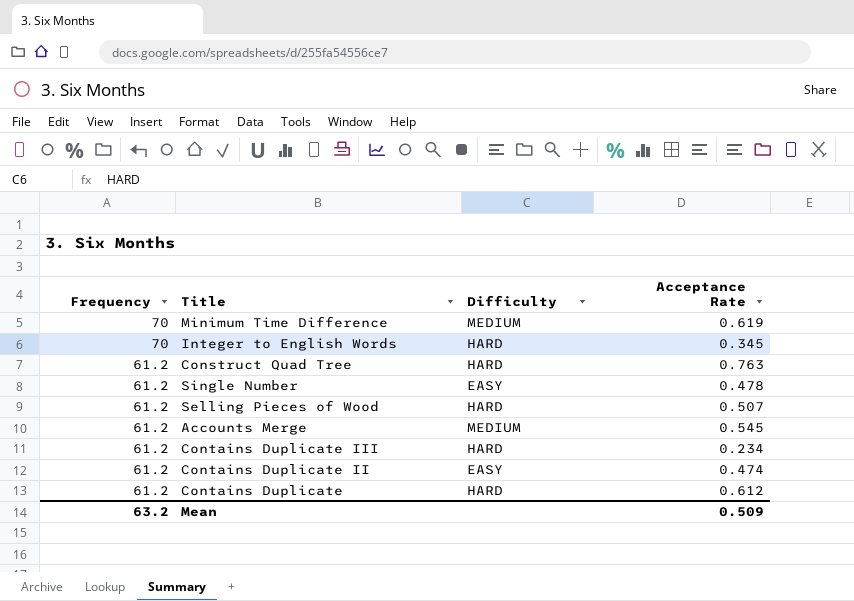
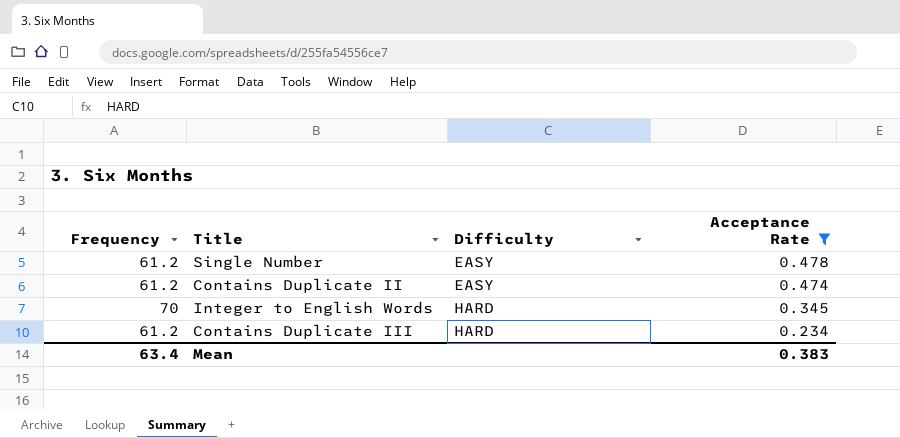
filter: none -> Acceptance Rate <= 0.478
row order: Frequency descending -> Difficulty ascending
Mean | Frequency: 63.2 -> 63.4
Mean | Acceptance Rate: 0.509 -> 0.383

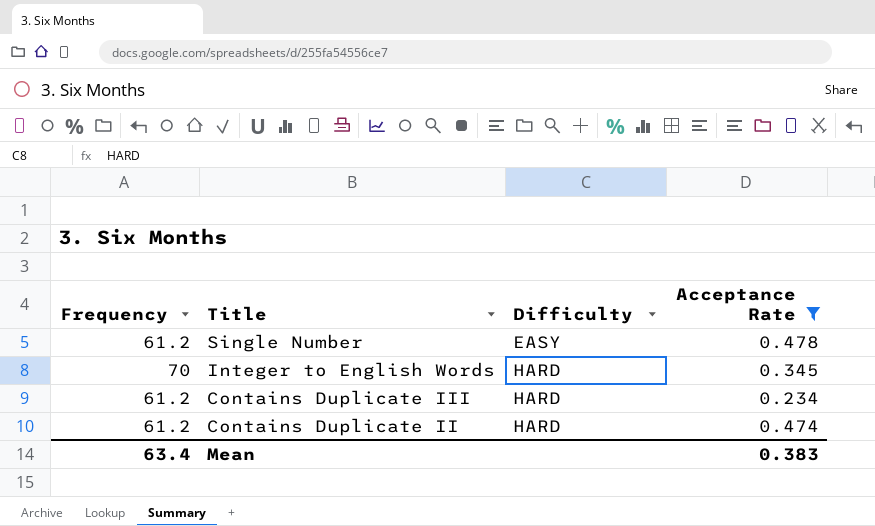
row order: Difficulty ascending -> Title descending
Contains Duplicate II | Difficulty: EASY -> HARD

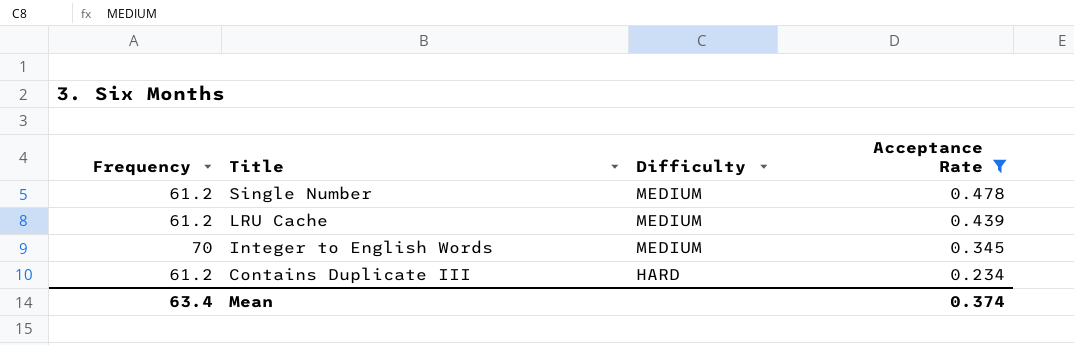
row Contains Duplicate II: 61.2 | HARD | 0.474 -> none
Single Number | Difficulty: EASY -> MEDIUM
row LRU Cache: none -> 61.2 | MEDIUM | 0.439
Integer to English Words | Difficulty: HARD -> MEDIUM
Mean | Acceptance Rate: 0.383 -> 0.374

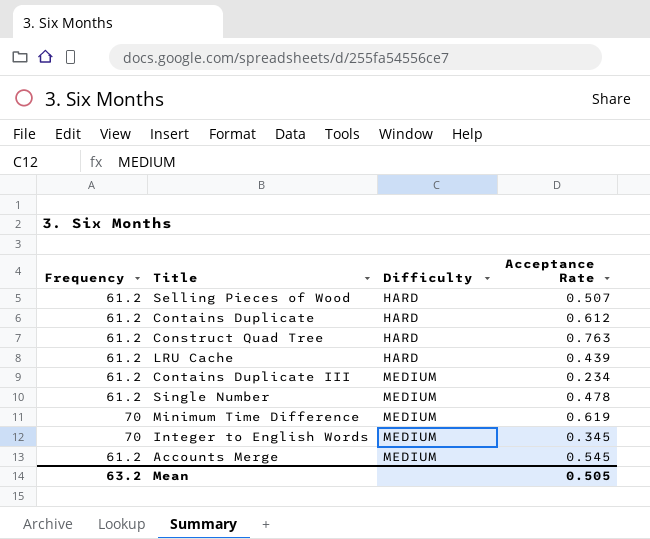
filter: Acceptance Rate <= 0.478 -> none
row order: Title descending -> Difficulty ascending
LRU Cache | Difficulty: MEDIUM -> HARD
Contains Duplicate III | Difficulty: HARD -> MEDIUM
Mean | Frequency: 63.4 -> 63.2
Mean | Acceptance Rate: 0.374 -> 0.505

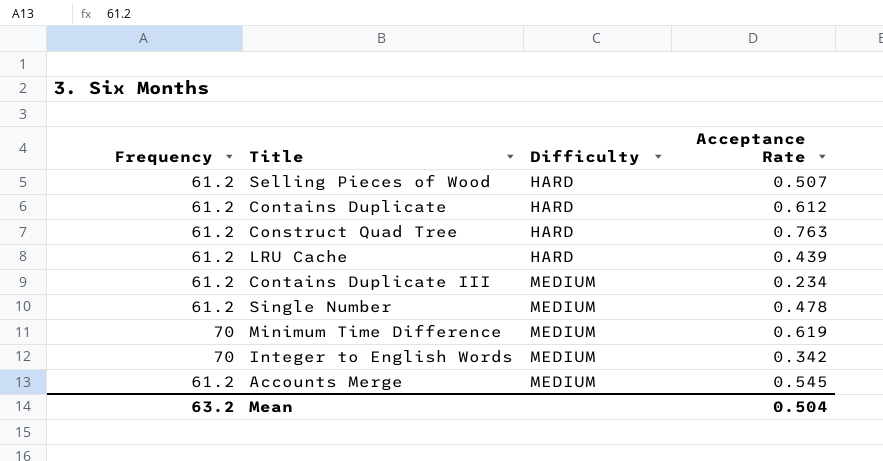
Integer to English Words | Acceptance Rate: 0.345 -> 0.342
Mean | Acceptance Rate: 0.505 -> 0.504

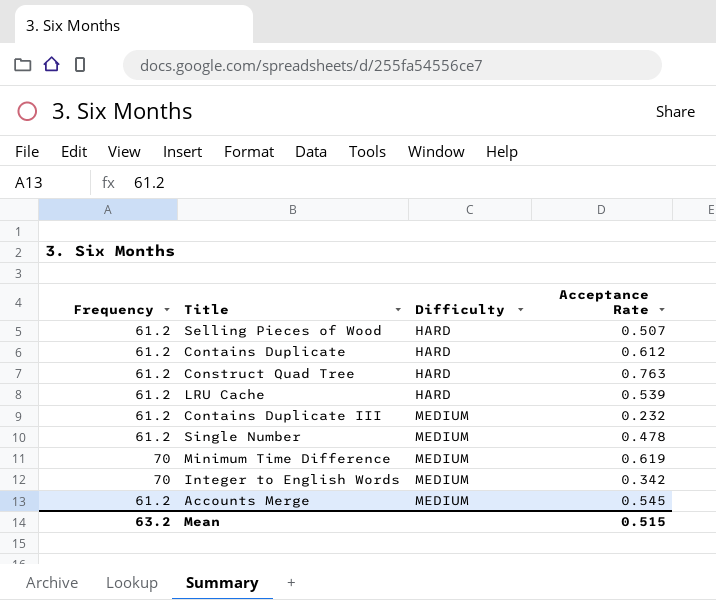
LRU Cache | Acceptance Rate: 0.439 -> 0.539
Contains Duplicate III | Acceptance Rate: 0.234 -> 0.232
Mean | Acceptance Rate: 0.504 -> 0.515

